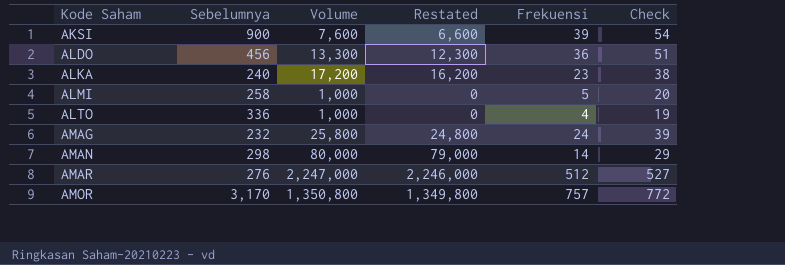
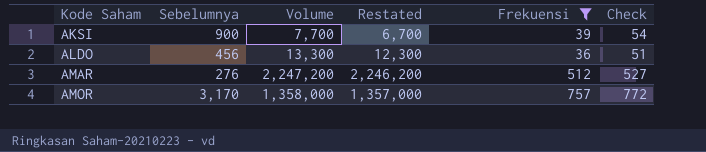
filter: none -> Frekuensi >= 36
AKSI | Volume: 7,600 -> 7,700
AKSI | Restated: 6,600 -> 6,700
AMAR | Volume: 2,247,000 -> 2,247,200
AMAR | Restated: 2,246,000 -> 2,246,200
AMOR | Volume: 1,350,800 -> 1,358,000
AMOR | Restated: 1,349,800 -> 1,357,000

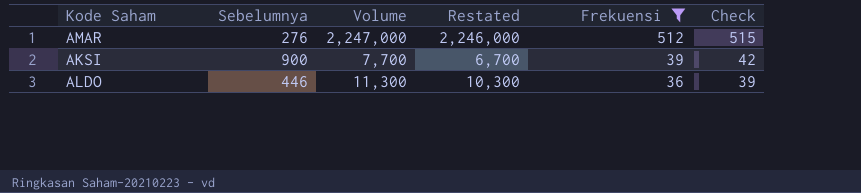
row order: Kode Saham ascending -> Frekuensi descending
column Check | formula: [Frekuensi] + 15 -> [Frekuensi] + 3
row AMOR: 3,170 | 1,358,000 | 1,357,000 | 757 | 772 -> none
AMAR | Volume: 2,247,200 -> 2,247,000
AMAR | Restated: 2,246,200 -> 2,246,000
ALDO | Sebelumnya: 456 -> 446
ALDO | Volume: 13,300 -> 11,300
ALDO | Restated: 12,300 -> 10,300

